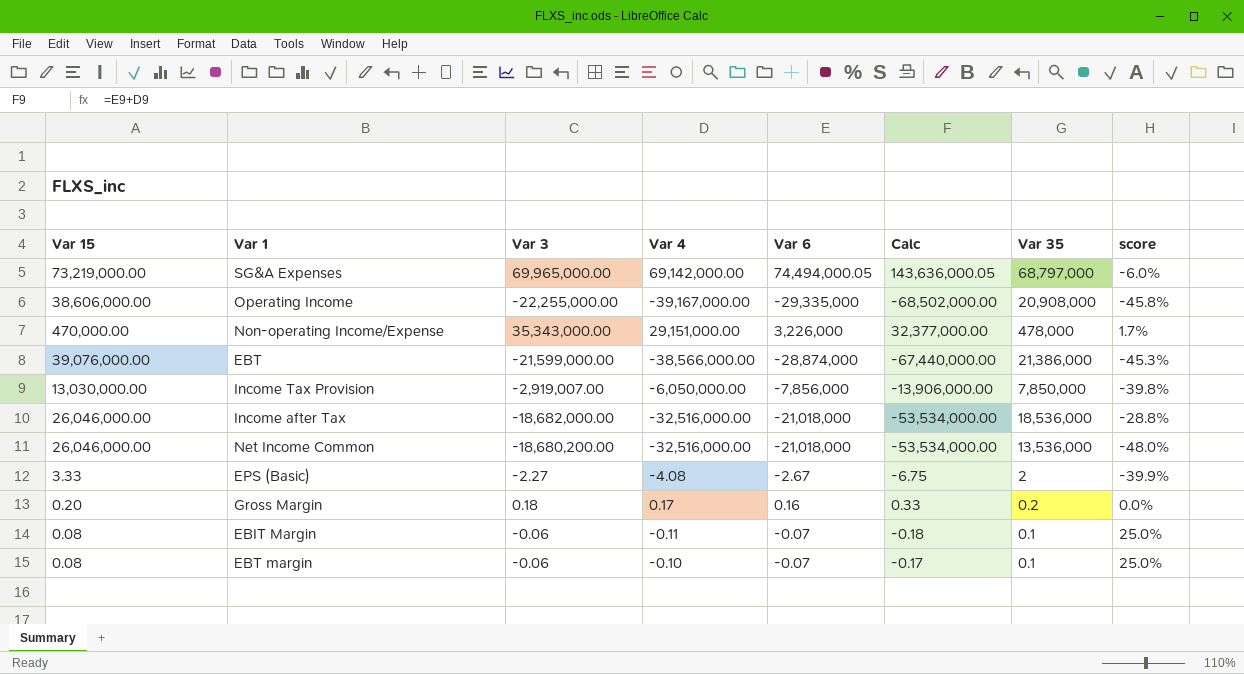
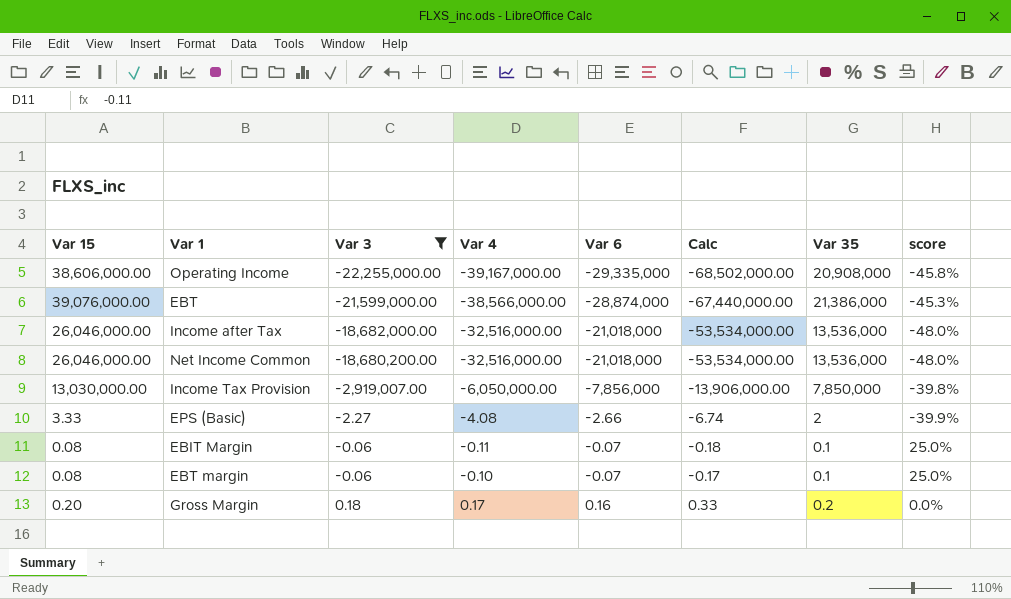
filter: none -> Var 3 <= 0.18
row order: none -> Var 3 ascending
Income after Tax | Var 35: 18,536,000 -> 13,536,000
Income after Tax | score: -28.8% -> -48.0%
EPS (Basic) | Var 6: -2.67 -> -2.66
EPS (Basic) | Calc: -6.75 -> -6.74

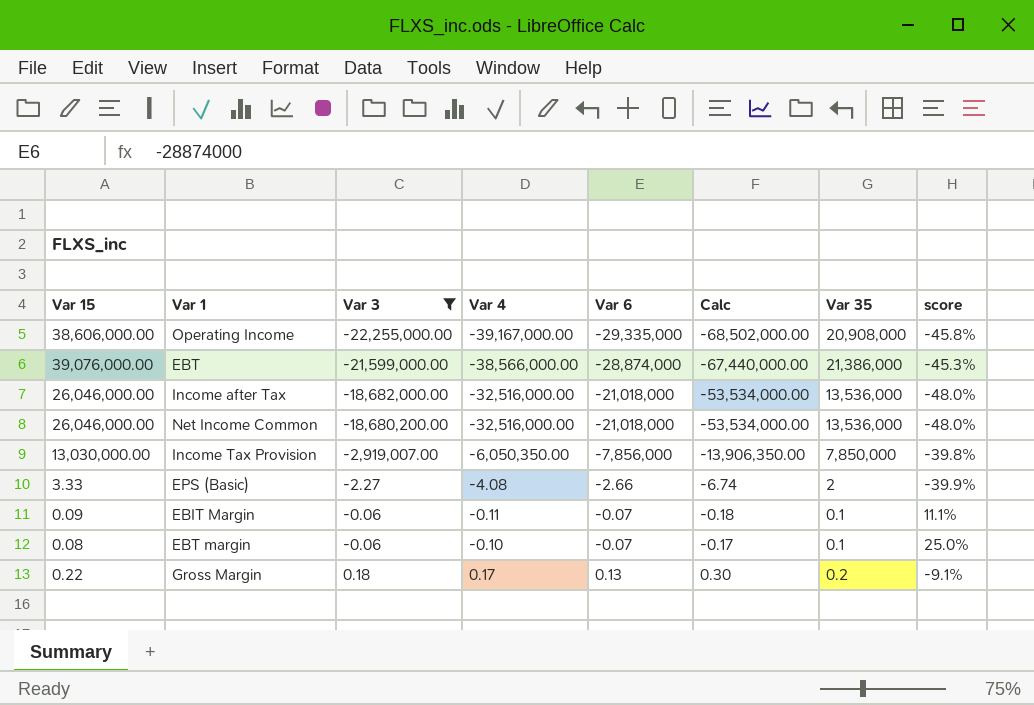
Income Tax Provision | Var 4: -6,050,000.00 -> -6,050,350.00
Income Tax Provision | Calc: -13,906,000.00 -> -13,906,350.00
EBIT Margin | Var 15: 0.08 -> 0.09
EBIT Margin | score: 25.0% -> 11.1%
Gross Margin | Var 15: 0.20 -> 0.22
Gross Margin | Var 6: 0.16 -> 0.13
Gross Margin | Calc: 0.33 -> 0.30
Gross Margin | score: 0.0% -> -9.1%

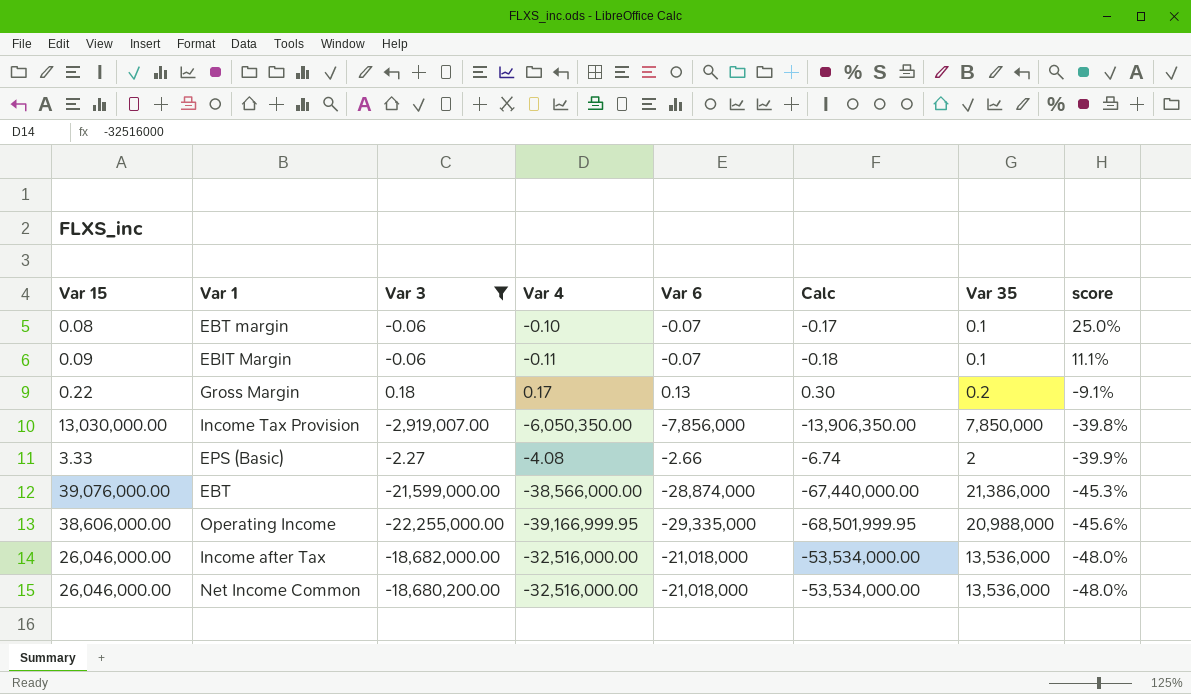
row order: Var 3 ascending -> score descending
Operating Income | Var 4: -39,167,000.00 -> -39,166,999.95
Operating Income | Calc: -68,502,000.00 -> -68,501,999.95
Operating Income | Var 35: 20,908,000 -> 20,988,000
Operating Income | score: -45.8% -> -45.6%

